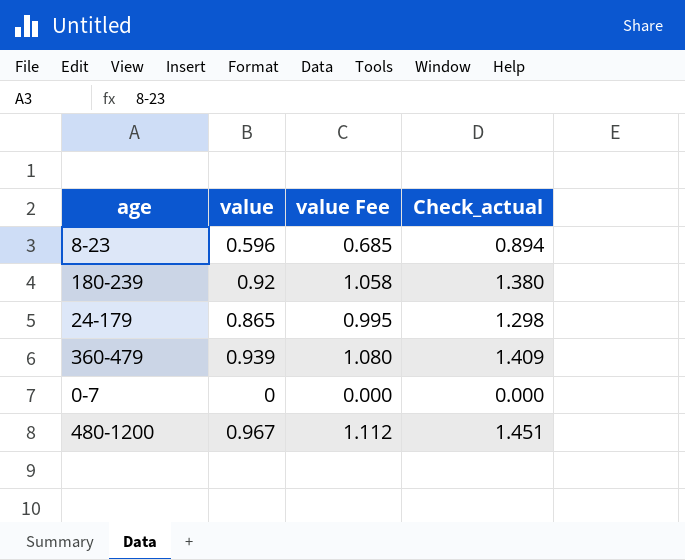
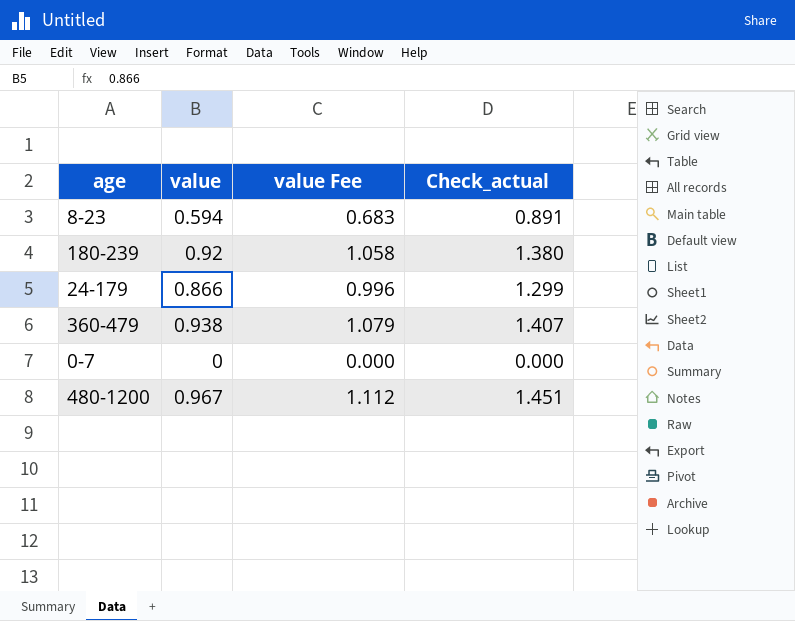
8-23 | value: 0.596 -> 0.594
8-23 | value Fee: 0.685 -> 0.683
8-23 | Check_actual: 0.894 -> 0.891
24-179 | value: 0.865 -> 0.866
24-179 | value Fee: 0.995 -> 0.996
24-179 | Check_actual: 1.298 -> 1.299
360-479 | value: 0.939 -> 0.938
360-479 | value Fee: 1.080 -> 1.079
360-479 | Check_actual: 1.409 -> 1.407

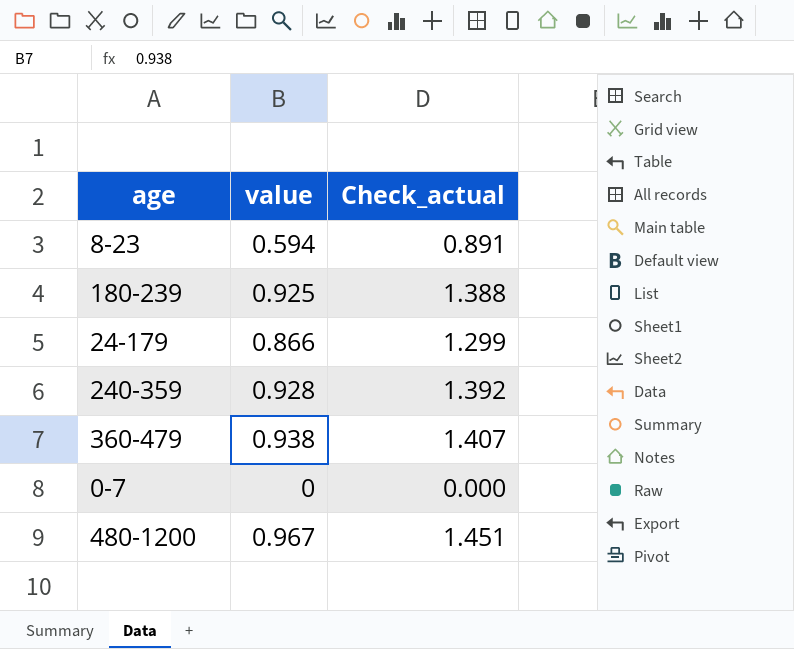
column value Fee | formula: [value] * 1.15 -> none
180-239 | value: 0.92 -> 0.925
180-239 | Check_actual: 1.380 -> 1.388
row 240-359: none -> 0.928 | 1.392

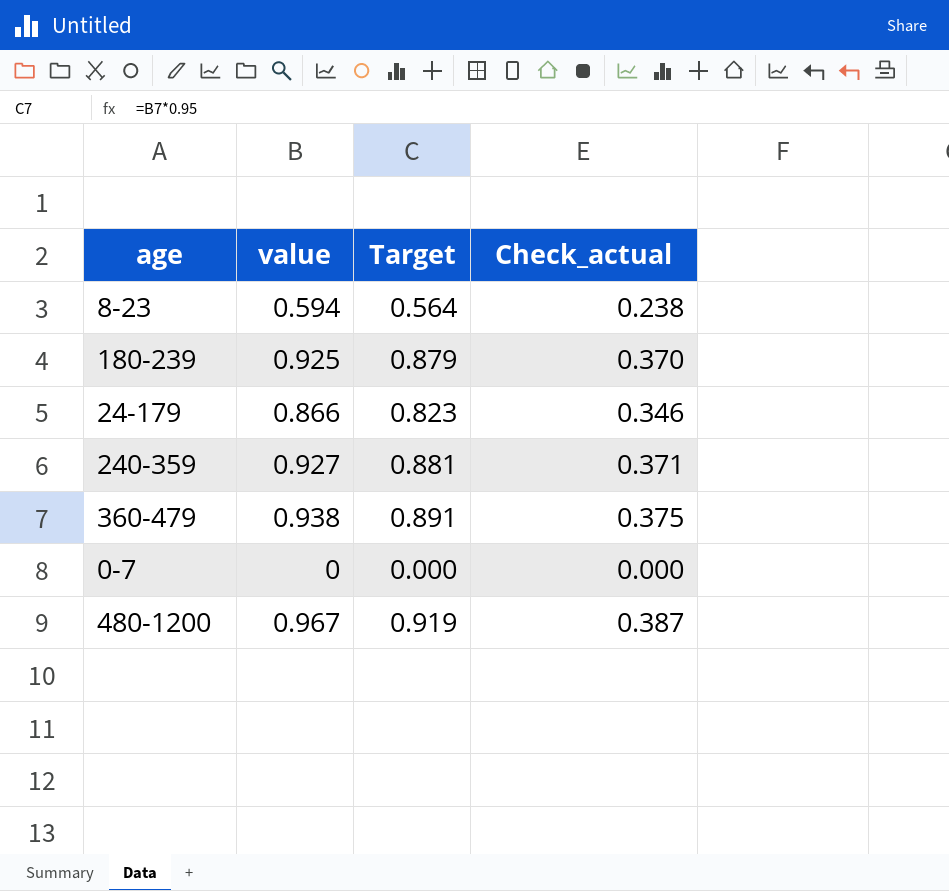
column Target | formula: none -> [value] * 0.95
column Check_actual | formula: [value] * 1.5 -> [value] * 0.4
240-359 | value: 0.928 -> 0.927

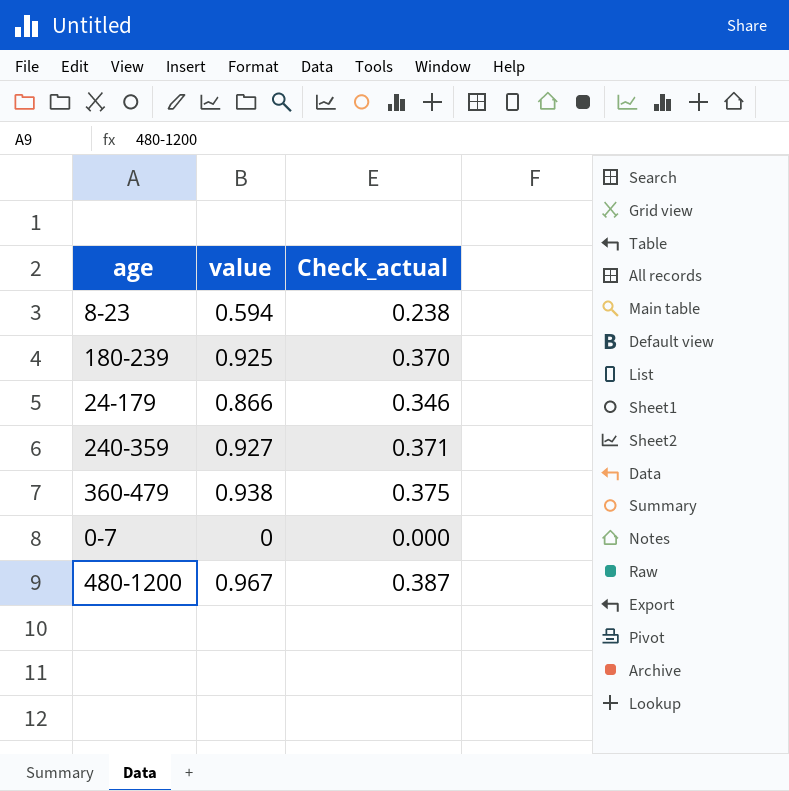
column Target | formula: [value] * 0.95 -> none

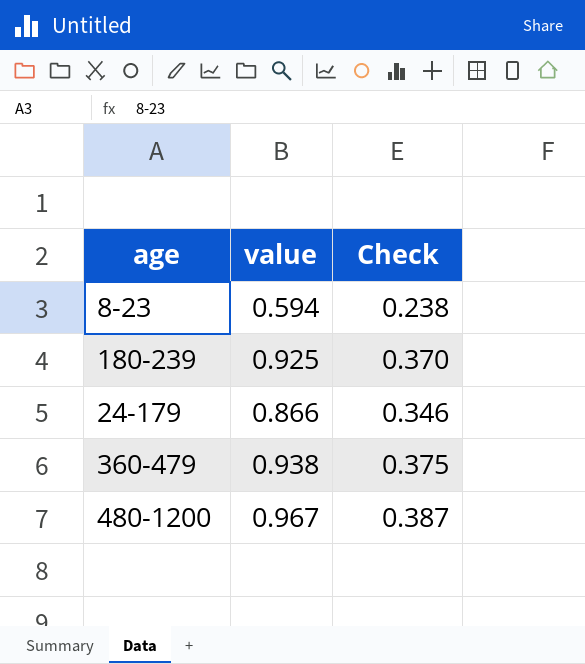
column name: Check_actual -> Check
row 240-359: 0.927 | 0.371 -> none
row 0-7: 0 | 0.000 -> none

